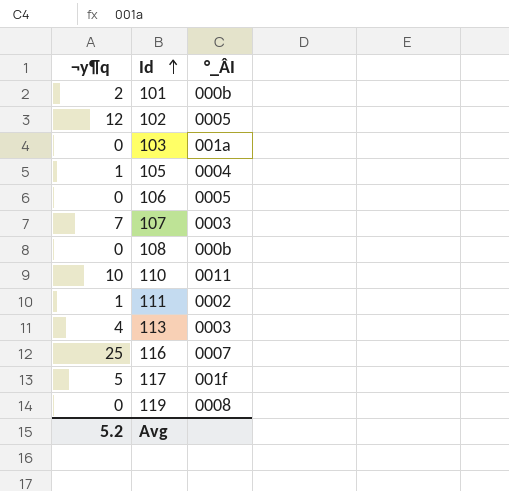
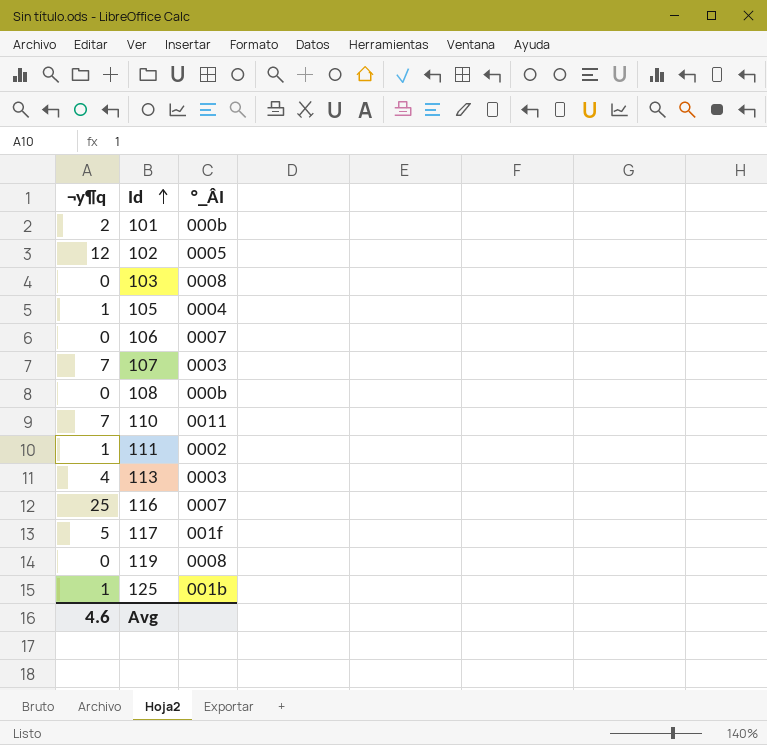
103 | °_ÂI: 001a -> 0008
106 | °_ÂI: 0005 -> 0007
110 | ¬y¶q: 10 -> 7
row 125: none -> 1 | 001b
Avg | ¬y¶q: 5.2 -> 4.6

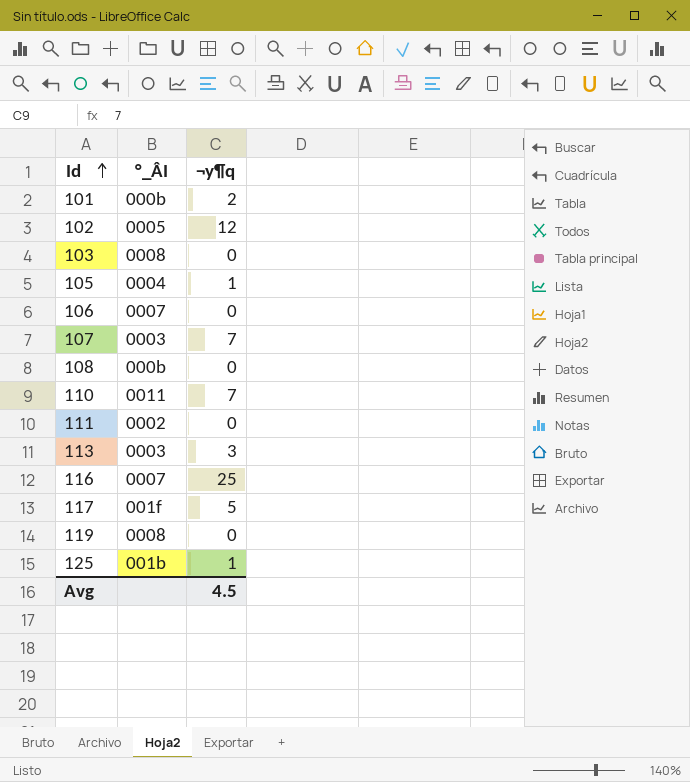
column ¬y¶q | position: 1 -> 3
111 | ¬y¶q: 1 -> 0
113 | ¬y¶q: 4 -> 3
Avg | ¬y¶q: 4.6 -> 4.5

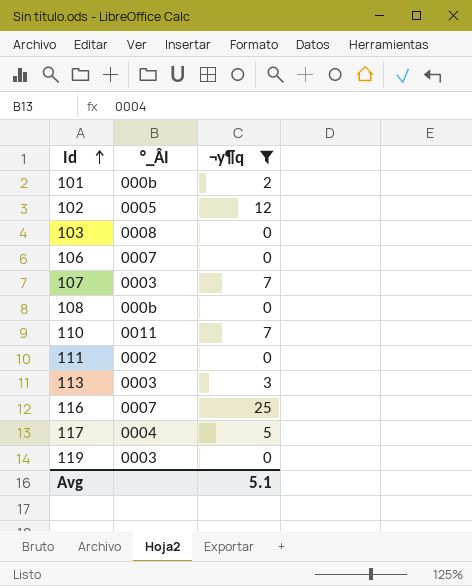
filter: none -> ¬y¶q != 1
117 | °_ÂI: 001f -> 0004
119 | °_ÂI: 0008 -> 0003
Avg | ¬y¶q: 4.5 -> 5.1

